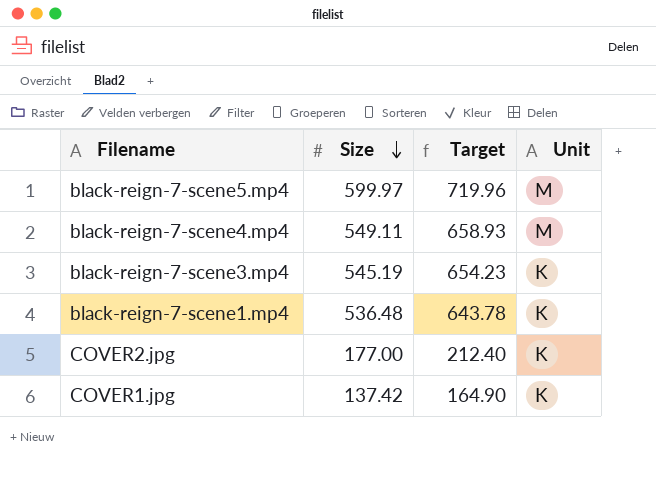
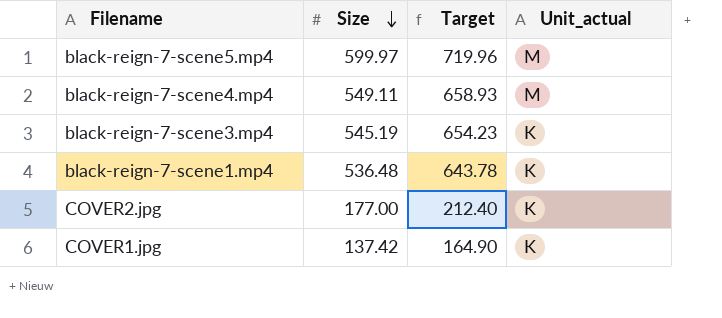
column name: Unit -> Unit_actual

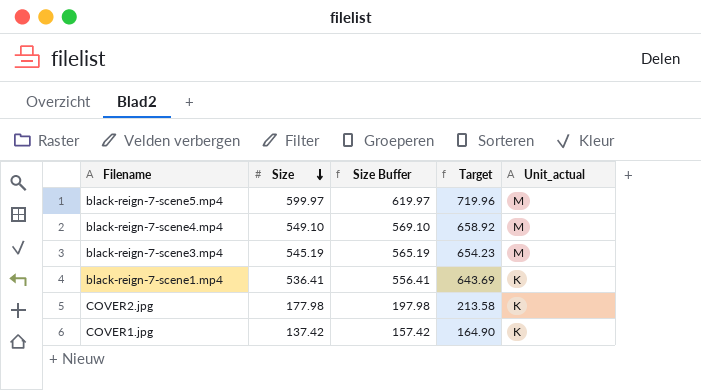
column Size Buffer | formula: none -> [Size] + 20
black-reign-7-scene4.mp4 | Size: 549.11 -> 549.10
black-reign-7-scene4.mp4 | Target: 658.93 -> 658.92
black-reign-7-scene3.mp4 | Unit_actual: K -> M
black-reign-7-scene1.mp4 | Size: 536.48 -> 536.41
black-reign-7-scene1.mp4 | Target: 643.78 -> 643.69
COVER2.jpg | Size: 177.00 -> 177.98
COVER2.jpg | Target: 212.40 -> 213.58

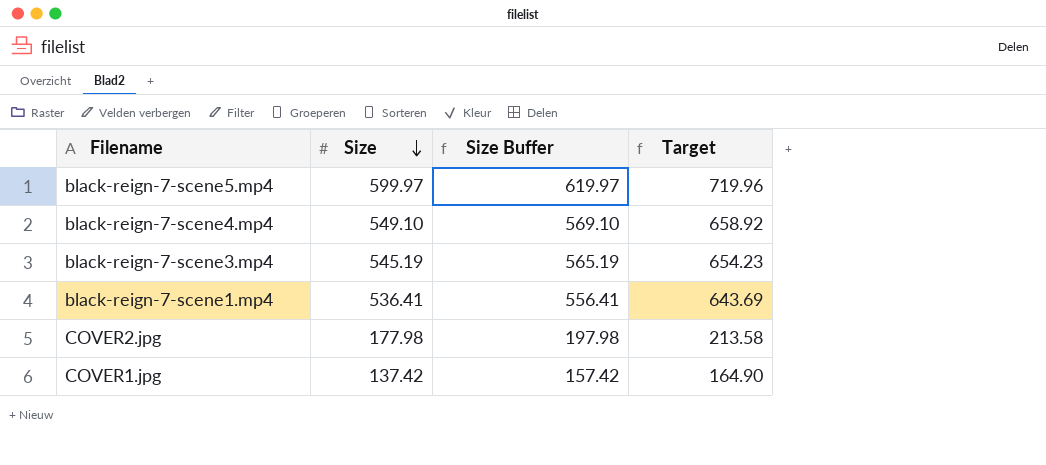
column Unit_actual | position: 5 -> none

